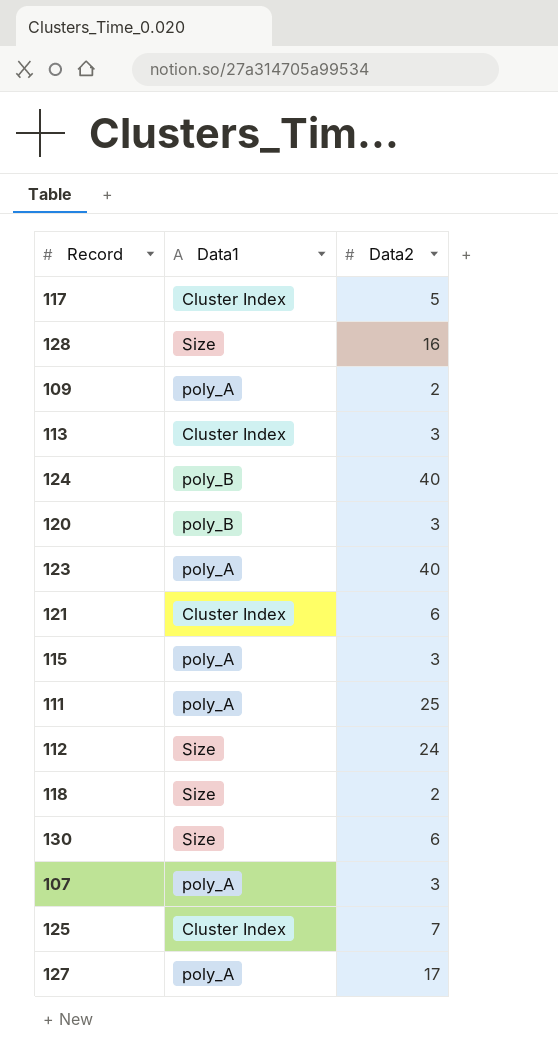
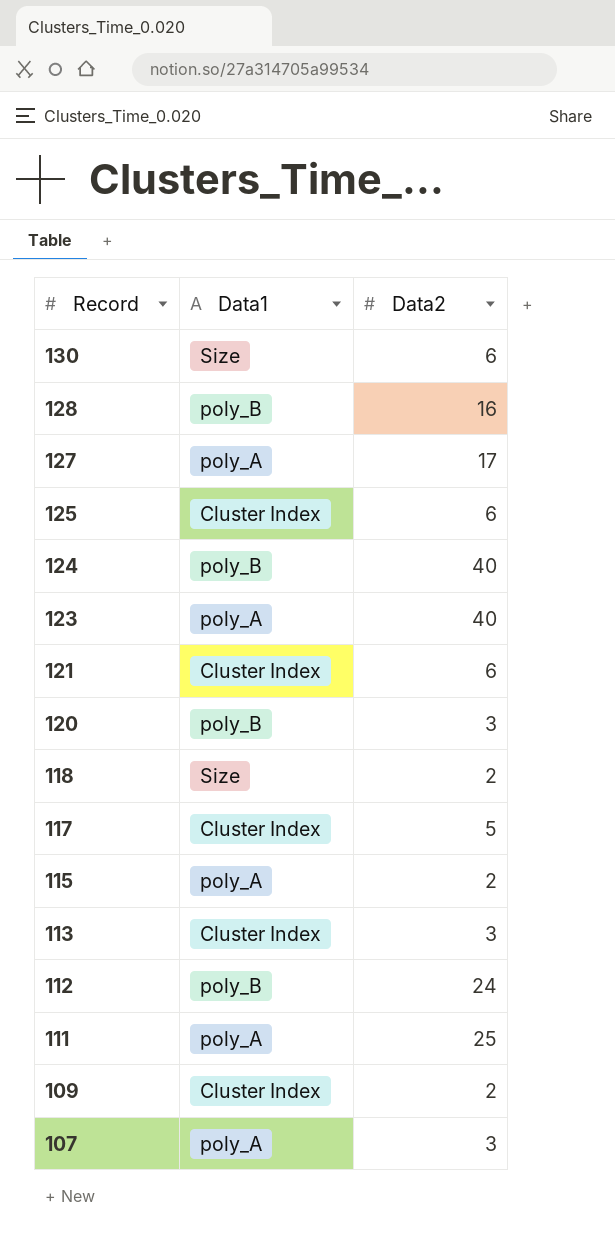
row order: none -> Record descending
128 | Data1: Size -> poly_B
125 | Data2: 7 -> 6
115 | Data2: 3 -> 2
112 | Data1: Size -> poly_B
109 | Data1: poly_A -> Cluster Index

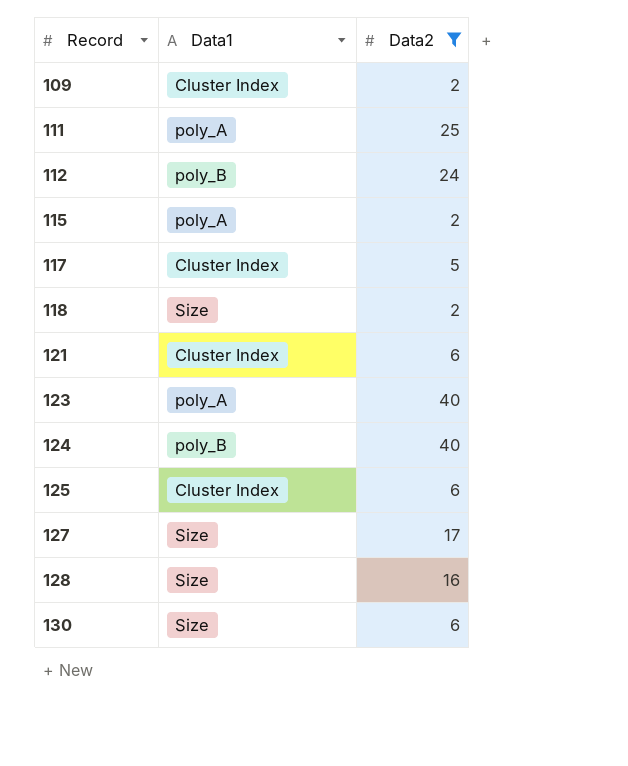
filter: none -> Data2 != 3
row order: Record descending -> Record ascending
127 | Data1: poly_A -> Size
128 | Data1: poly_B -> Size

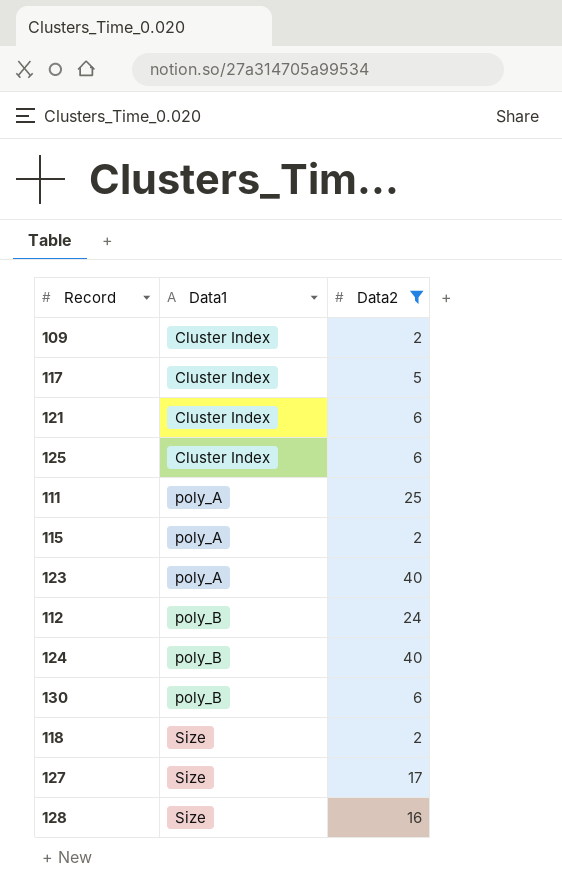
row order: Record ascending -> Data1 ascending
130 | Data1: Size -> poly_B

